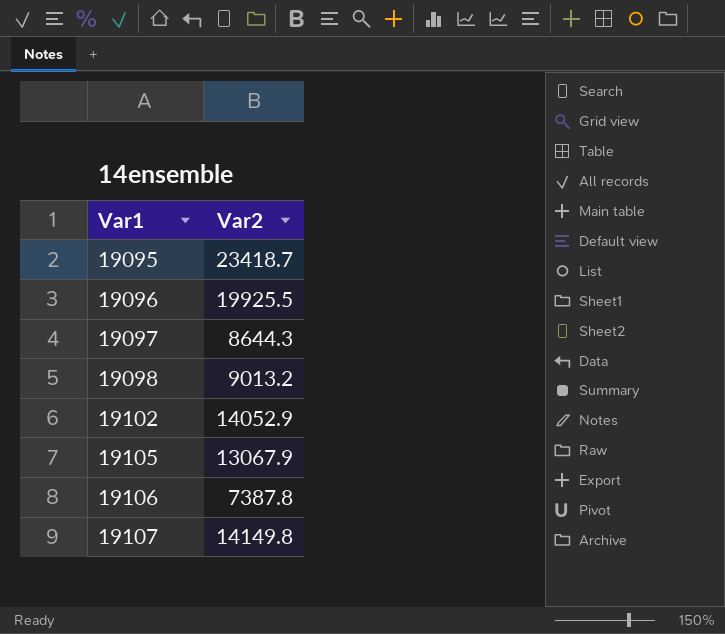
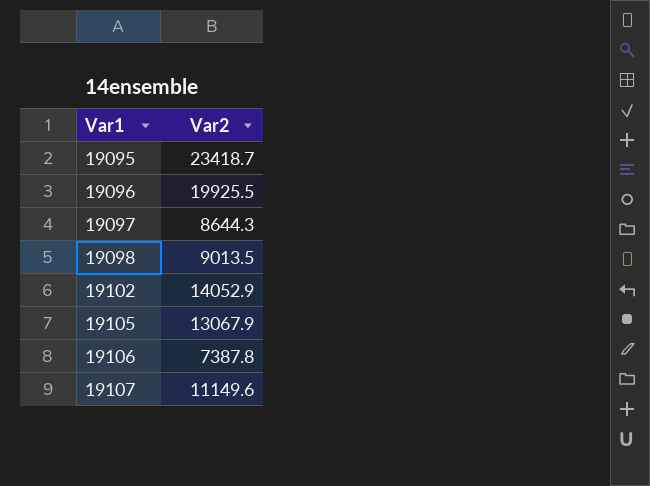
19098 | Var2: 9013.2 -> 9013.5
19107 | Var2: 14149.8 -> 11149.6

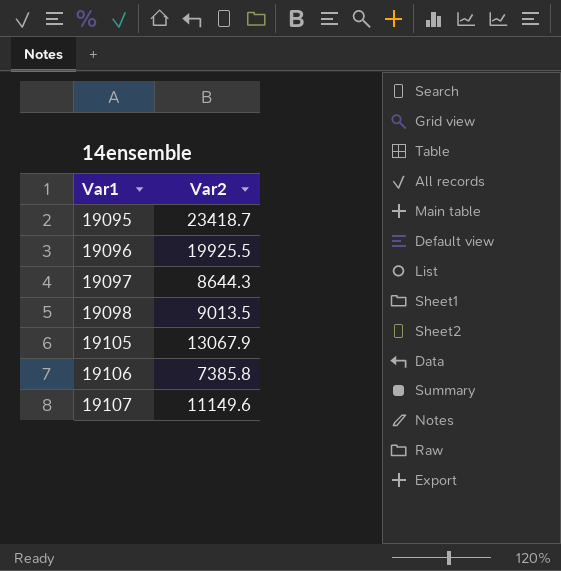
row 19102: 14052.9 -> none
19106 | Var2: 7387.8 -> 7385.8

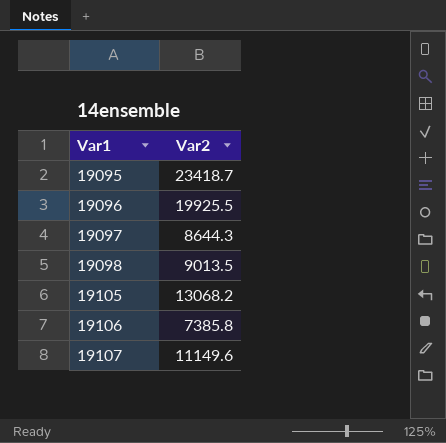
19105 | Var2: 13067.9 -> 13068.2

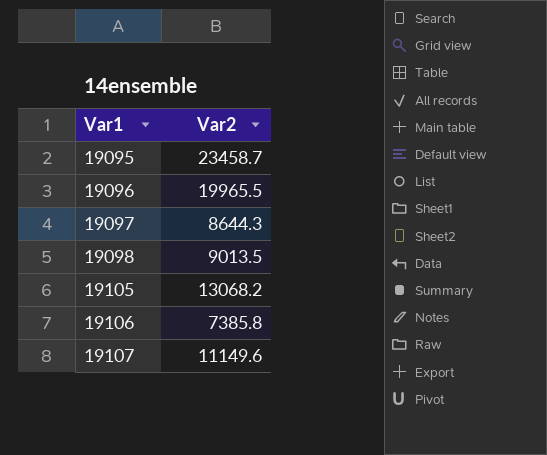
19095 | Var2: 23418.7 -> 23458.7
19096 | Var2: 19925.5 -> 19965.5

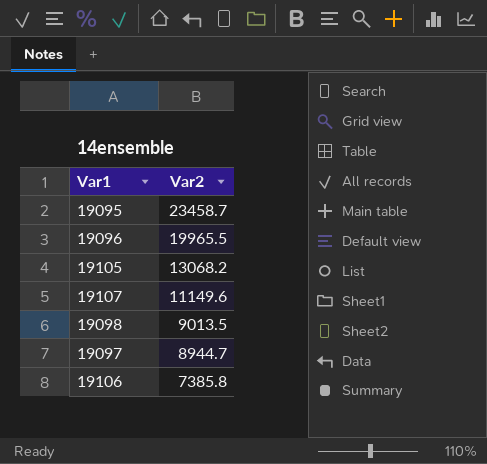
row order: Var1 ascending -> Var2 descending
19097 | Var2: 8644.3 -> 8944.7

